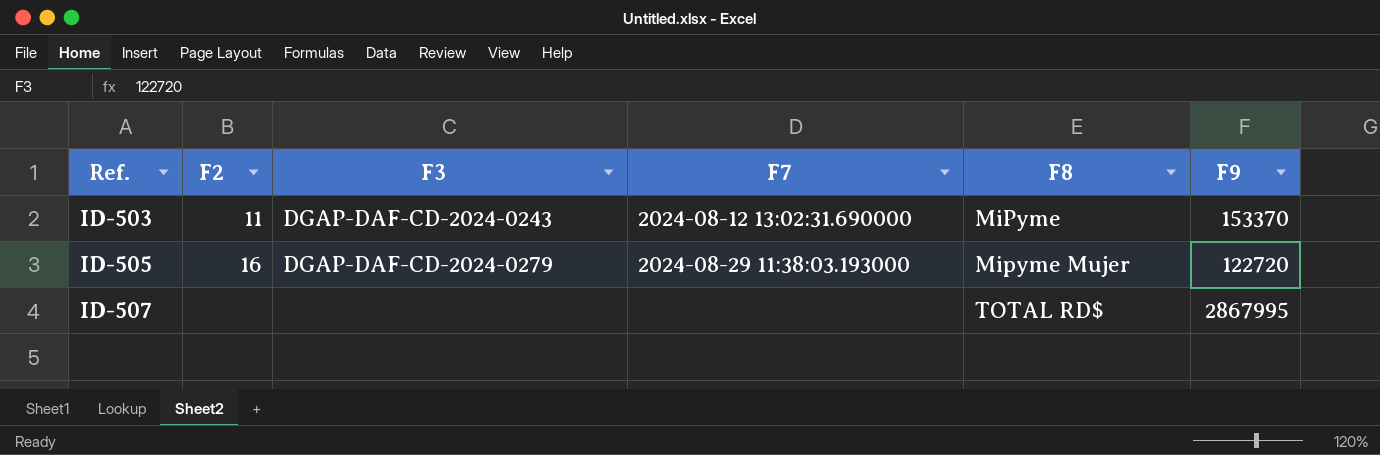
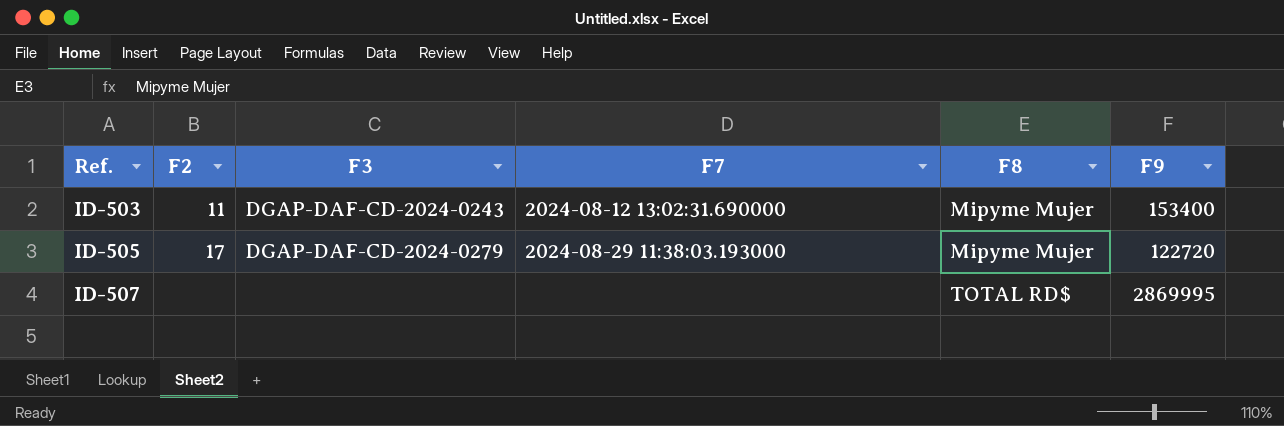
ID-503 | F8: MiPyme -> Mipyme Mujer
ID-503 | F9: 153370 -> 153400
ID-505 | F2: 16 -> 17
ID-507 | F9: 2867995 -> 2869995

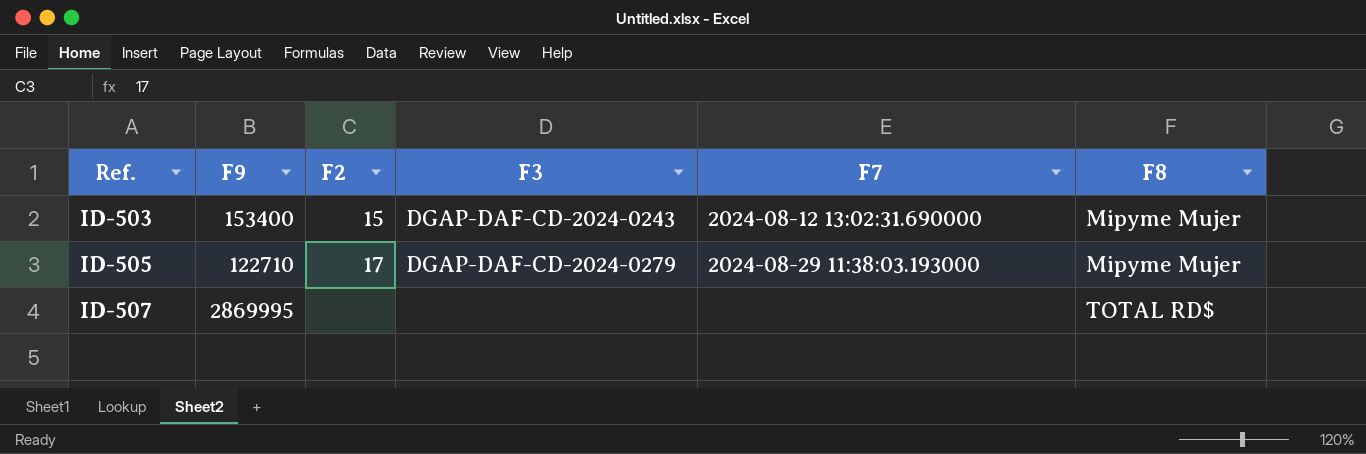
column F9 | position: 6 -> 2
ID-503 | F2: 11 -> 15
ID-505 | F9: 122720 -> 122710

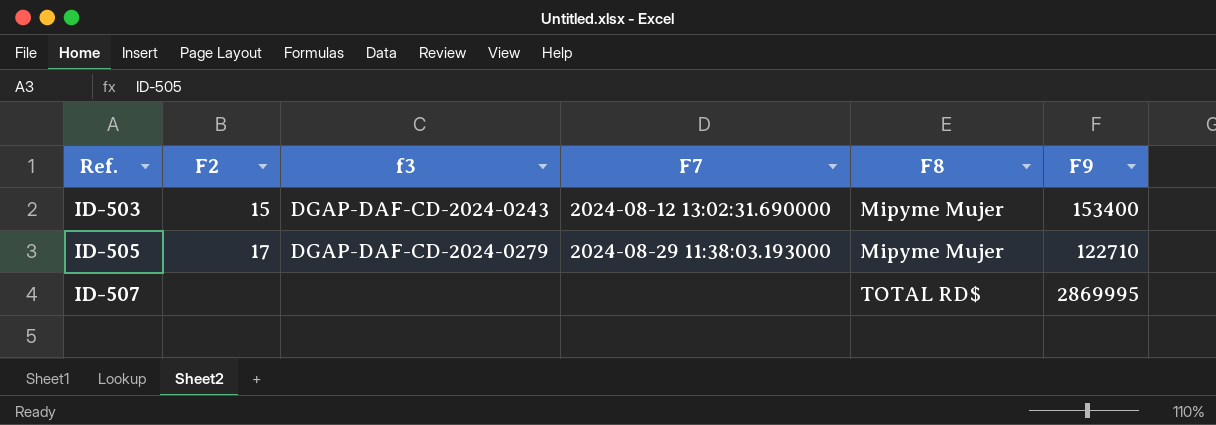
column name: F3 -> f3
column F9 | position: 2 -> 6

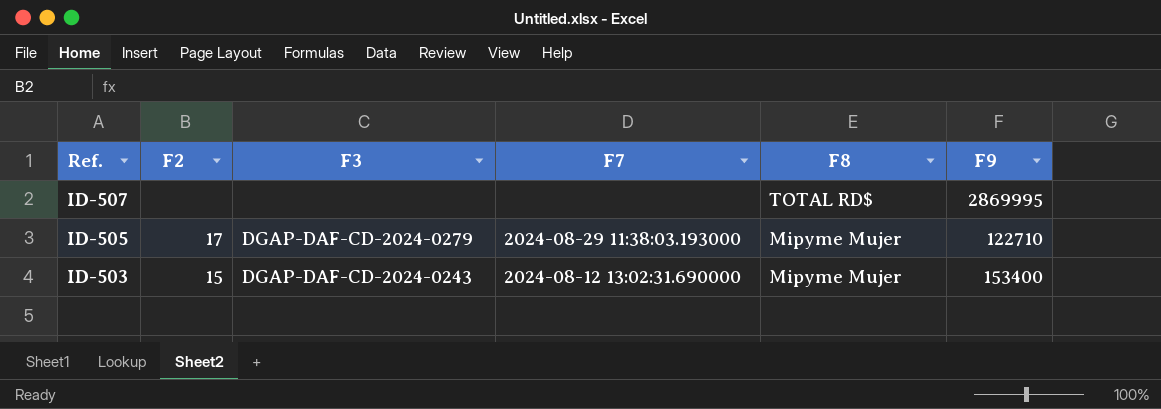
row order: Ref. ascending -> Ref. descending
column name: f3 -> F3

